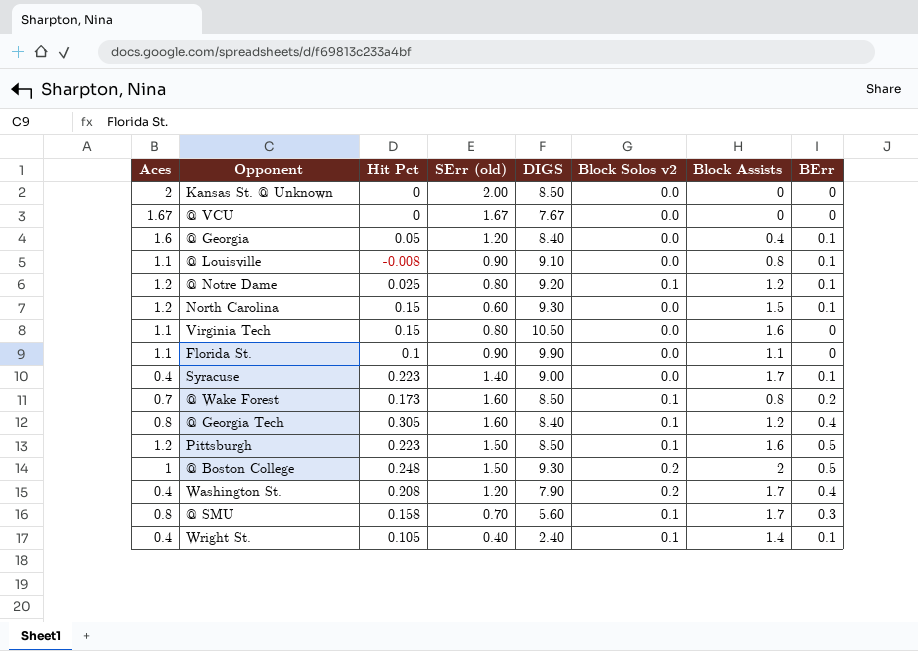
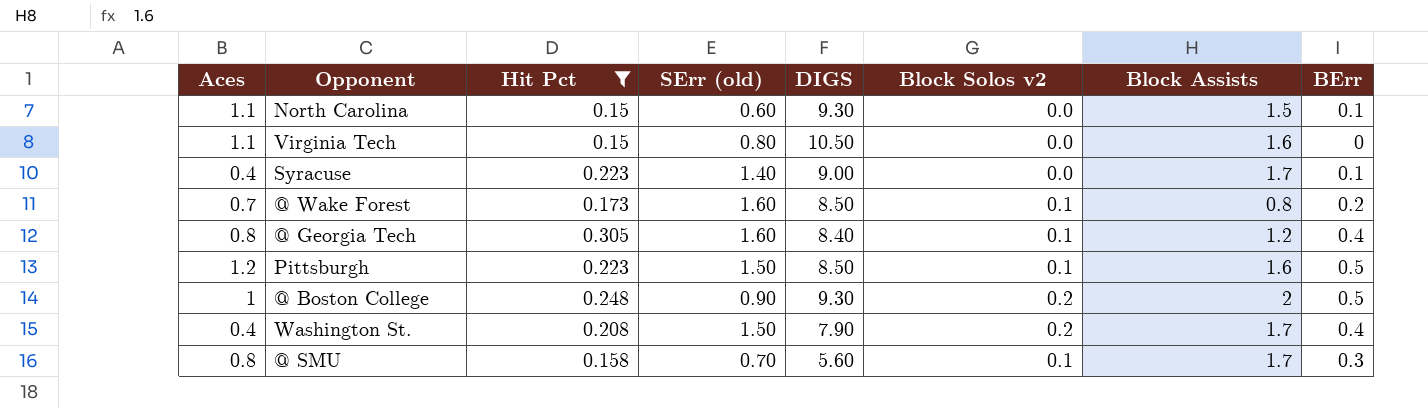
filter: none -> Hit Pct >= 0.15
North Carolina | Aces: 1.2 -> 1.1
@ Boston College | SErr (old): 1.50 -> 0.90
Washington St. | SErr (old): 1.20 -> 1.50

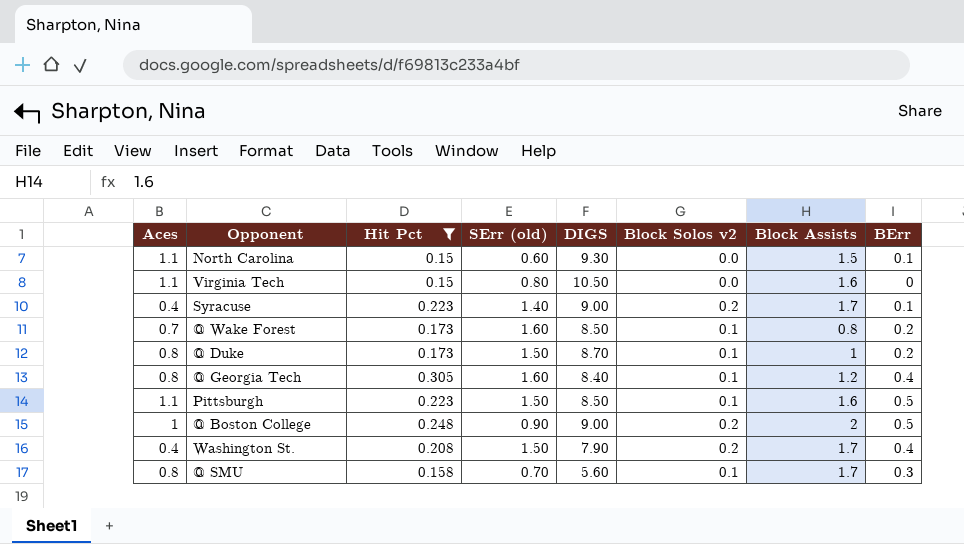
Syracuse | Block Solos v2: 0.0 -> 0.2
row @ Duke: none -> 0.8 | 0.173 | 1.50 | 8.70 | 0.1 | 1 | 0.2
Pittsburgh | Aces: 1.2 -> 1.1
@ Boston College | DIGS: 9.30 -> 9.00

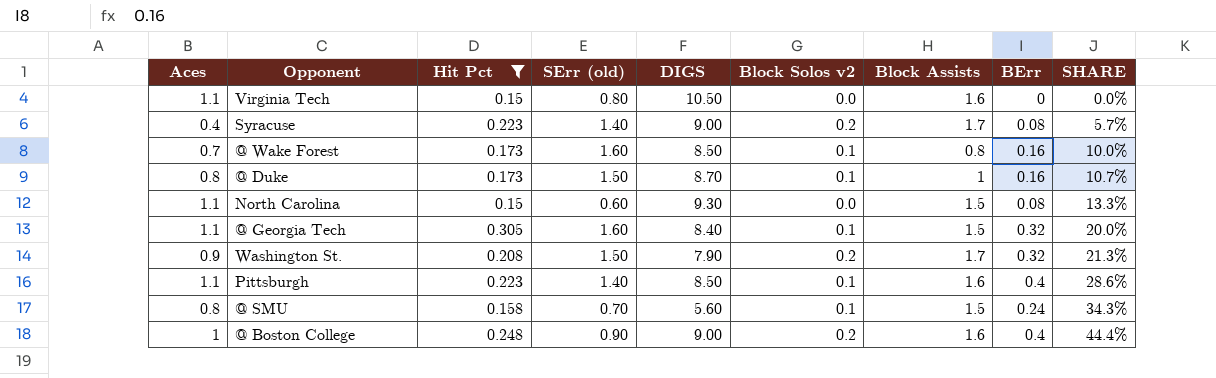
row order: none -> SHARE ascending
column SHARE | formula: none -> [BErr] / [SErr (old)]
Syracuse | BErr: 0.1 -> 0.08
@ Wake Forest | BErr: 0.2 -> 0.16
@ Duke | BErr: 0.2 -> 0.16
North Carolina | BErr: 0.1 -> 0.08
@ Georgia Tech | Aces: 0.8 -> 1.1
@ Georgia Tech | Block Assists: 1.2 -> 1.5
@ Georgia Tech | BErr: 0.4 -> 0.32
Washington St. | Aces: 0.4 -> 0.9
Washington St. | BErr: 0.4 -> 0.32
Pittsburgh | SErr (old): 1.50 -> 1.40
Pittsburgh | BErr: 0.5 -> 0.4
@ SMU | Block Assists: 1.7 -> 1.5
@ SMU | BErr: 0.3 -> 0.24
@ Boston College | Block Assists: 2 -> 1.6
@ Boston College | BErr: 0.5 -> 0.4

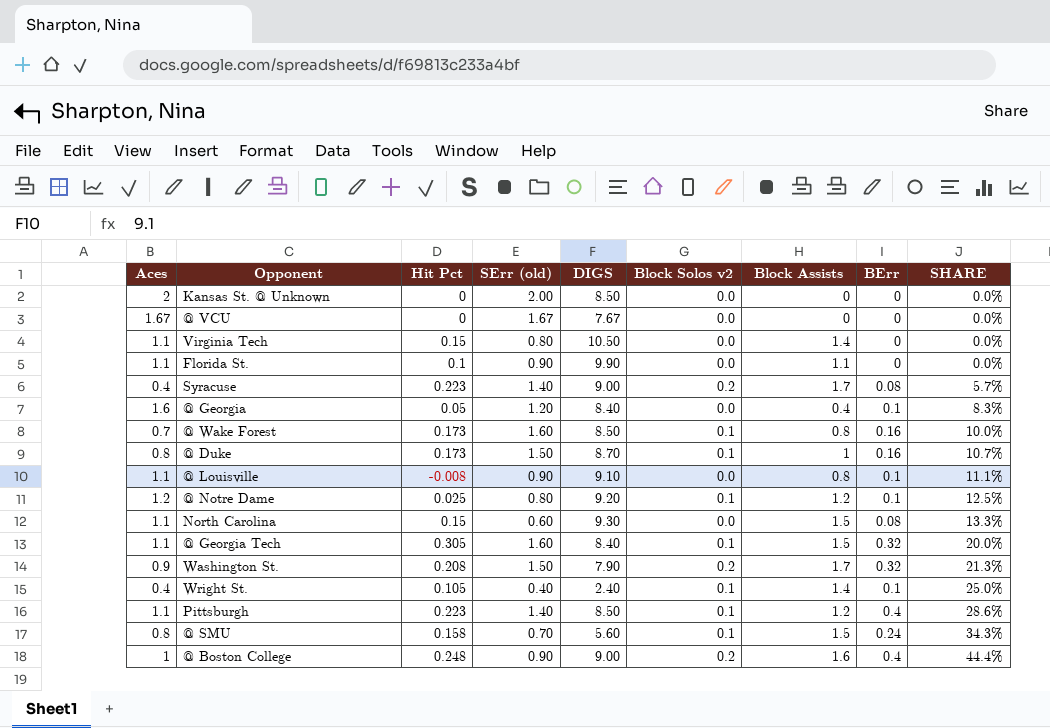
filter: Hit Pct >= 0.15 -> none
Virginia Tech | Block Assists: 1.6 -> 1.4
Pittsburgh | Block Assists: 1.6 -> 1.2

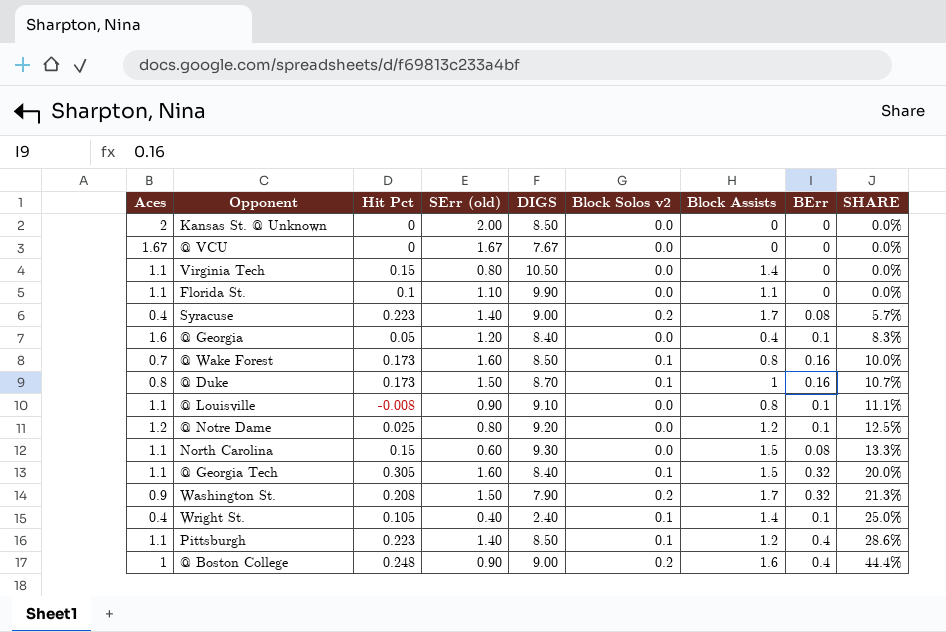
row @ SMU: 0.8 | 0.158 | 0.70 | 5.60 | 0.1 | 1.5 | 0.24 | 34.3% -> none
Florida St. | SErr (old): 0.90 -> 1.10
@ Notre Dame | Block Solos v2: 0.1 -> 0.0

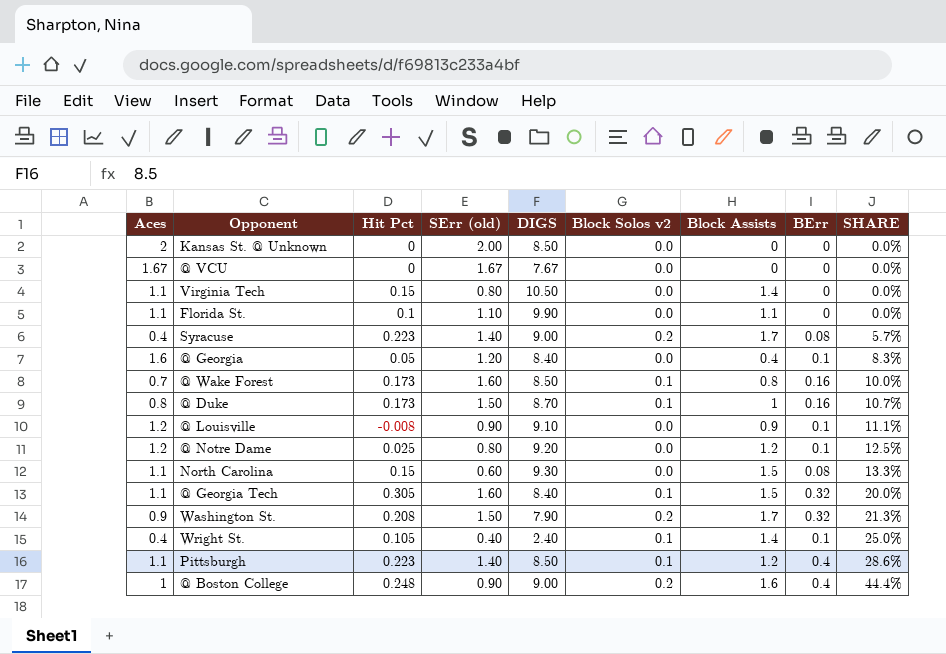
@ Louisville | Aces: 1.1 -> 1.2
@ Louisville | Block Assists: 0.8 -> 0.9

